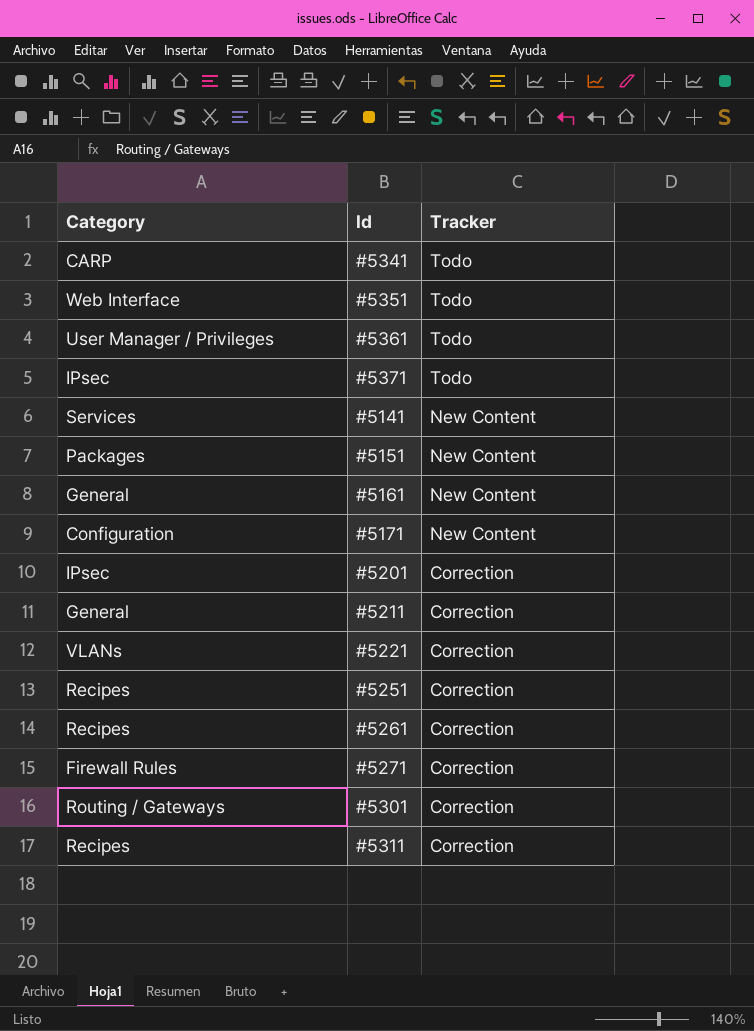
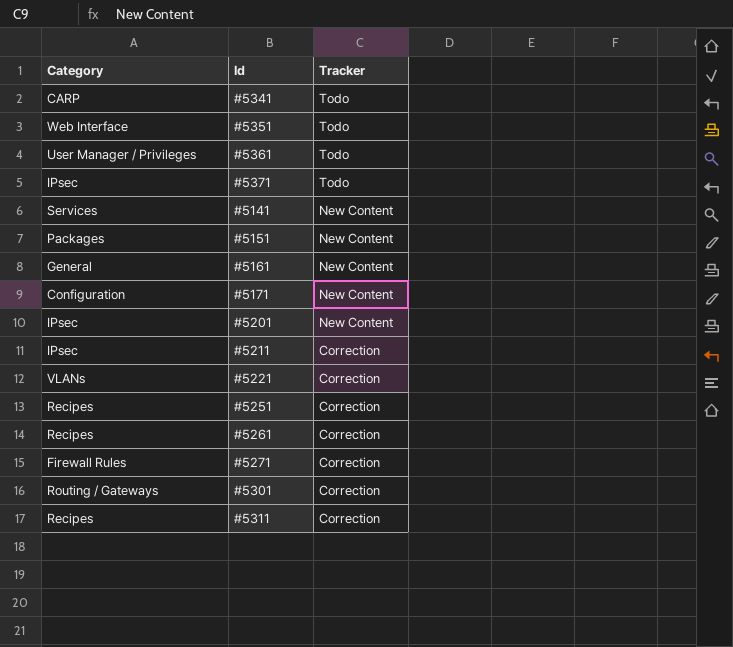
#5201 | Tracker: Correction -> New Content
#5211 | Category: General -> IPsec

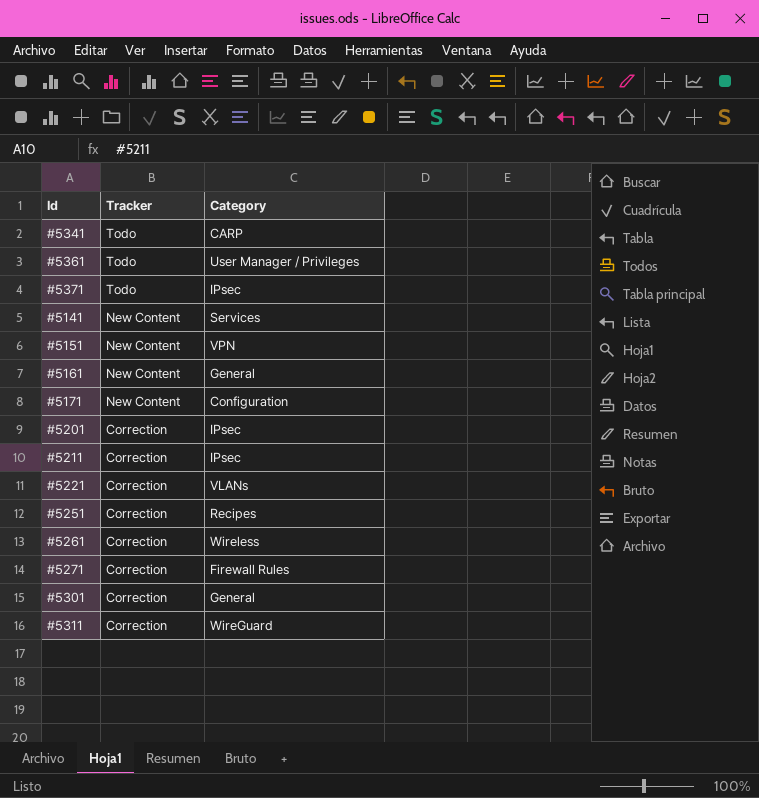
column Category | position: 1 -> 3
row #5351: Web Interface | Todo -> none
#5151 | Category: Packages -> VPN
#5201 | Tracker: New Content -> Correction
#5261 | Category: Recipes -> Wireless
#5301 | Category: Routing / Gateways -> General
#5311 | Category: Recipes -> WireGuard

